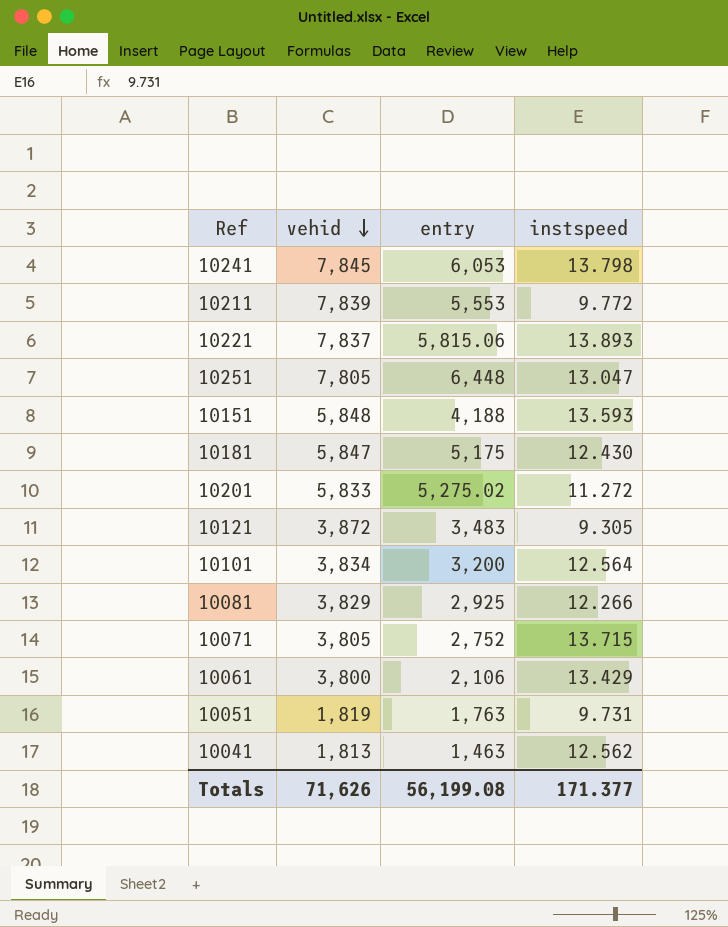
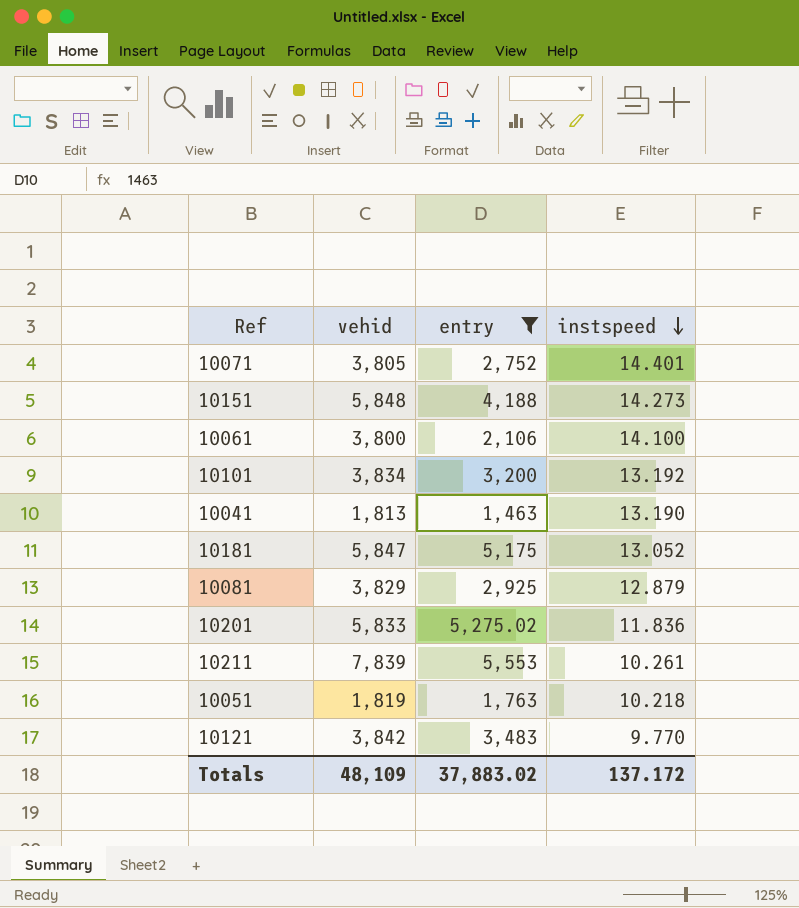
filter: none -> entry <= 5,553
row order: vehid descending -> instspeed descending
10071 | instspeed: 13.715 -> 14.401
10151 | instspeed: 13.593 -> 14.273
10061 | instspeed: 13.429 -> 14.100
10101 | instspeed: 12.564 -> 13.192
10041 | instspeed: 12.562 -> 13.190
10181 | instspeed: 12.430 -> 13.052
10081 | instspeed: 12.266 -> 12.879
10201 | instspeed: 11.272 -> 11.836
10211 | instspeed: 9.772 -> 10.261
10051 | instspeed: 9.731 -> 10.218
10121 | vehid: 3,872 -> 3,842
10121 | instspeed: 9.305 -> 9.770
Totals | vehid: 71,626 -> 48,109
Totals | entry: 56,199.08 -> 37,883.02
Totals | instspeed: 171.377 -> 137.172

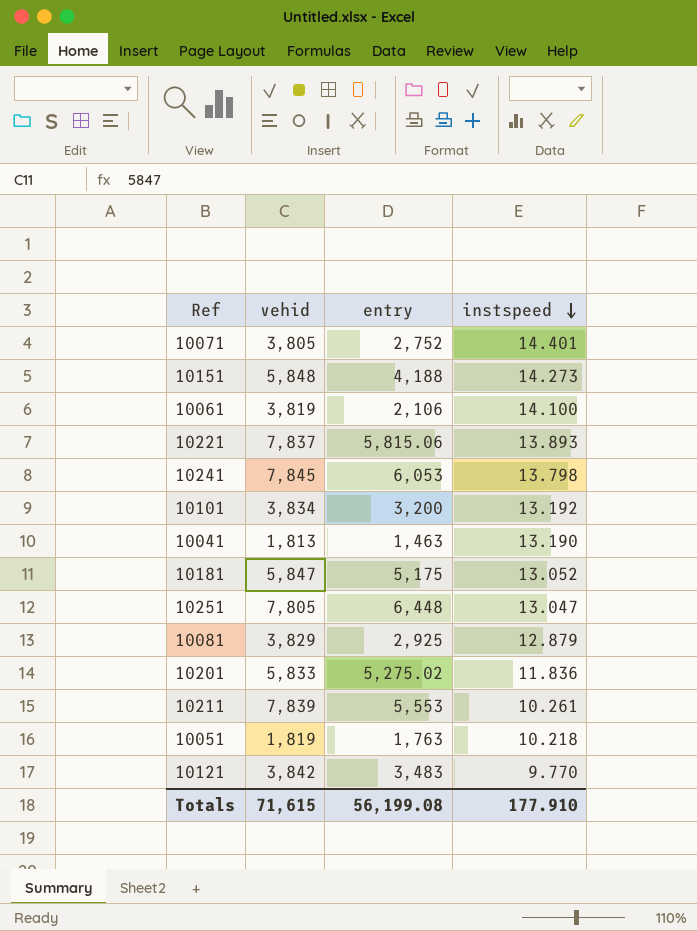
filter: entry <= 5,553 -> none
10061 | vehid: 3,800 -> 3,819
Totals | vehid: 48,109 -> 71,615
Totals | entry: 37,883.02 -> 56,199.08
Totals | instspeed: 137.172 -> 177.910

